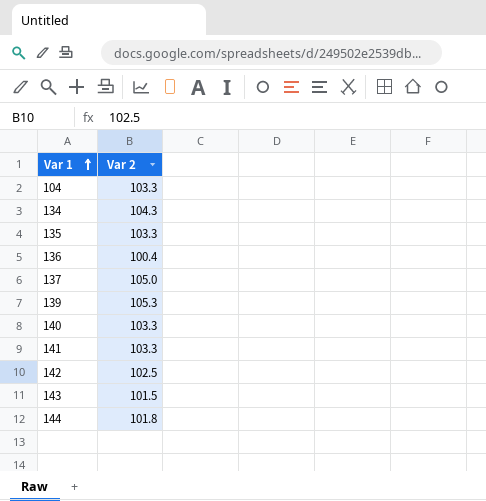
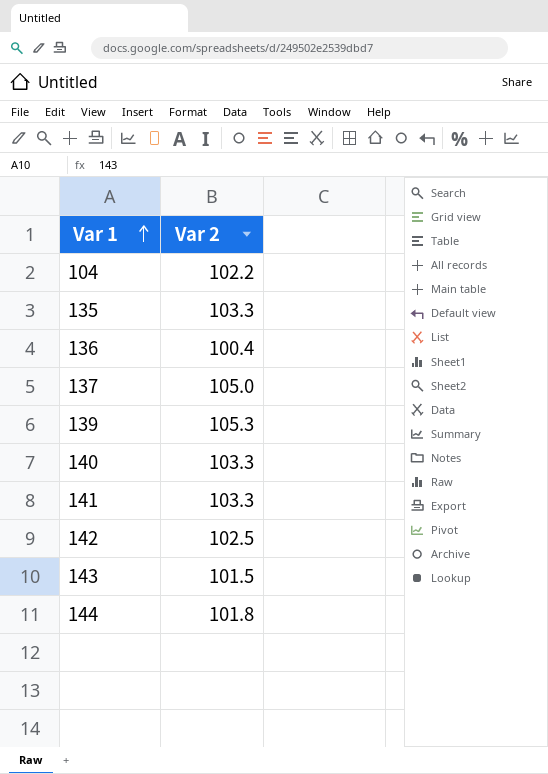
row 134: 104.3 -> none
104 | Var 2: 103.3 -> 102.2

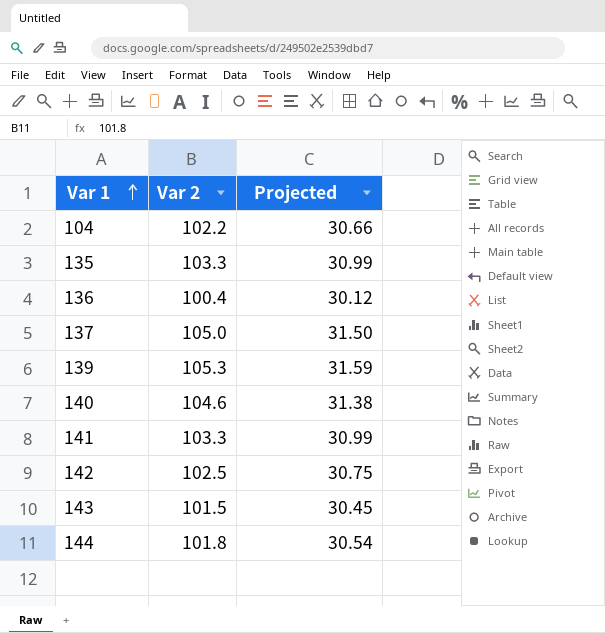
column Projected | formula: none -> [Var 2] * 0.3
140 | Var 2: 103.3 -> 104.6

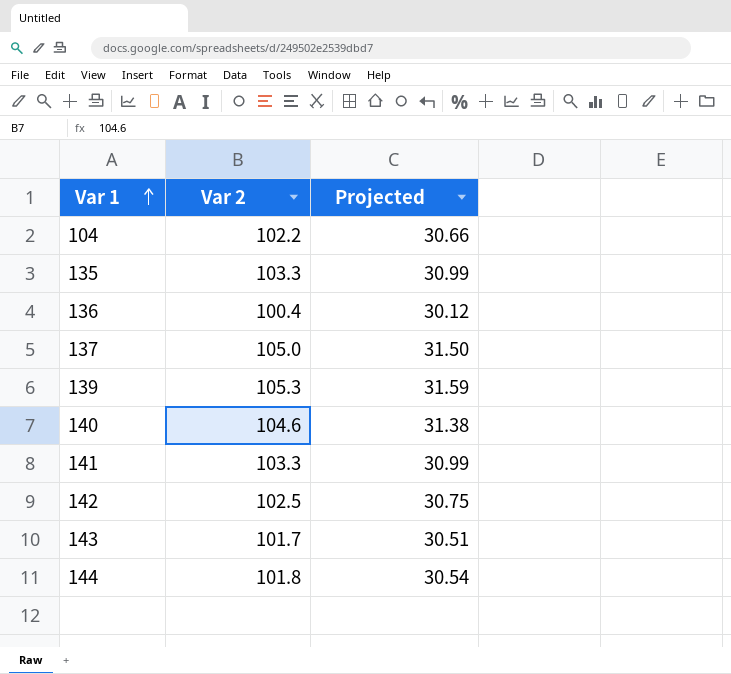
143 | Var 2: 101.5 -> 101.7
143 | Projected: 30.45 -> 30.51

